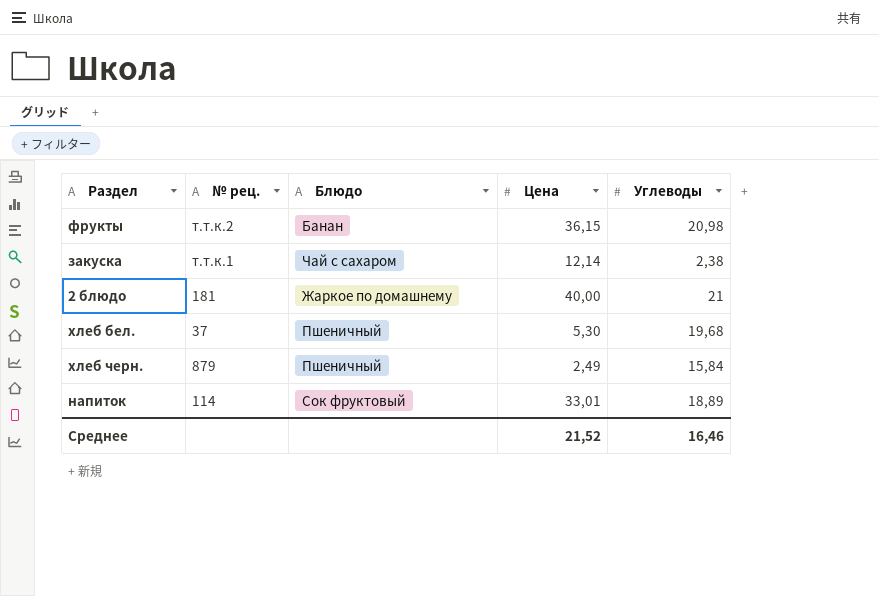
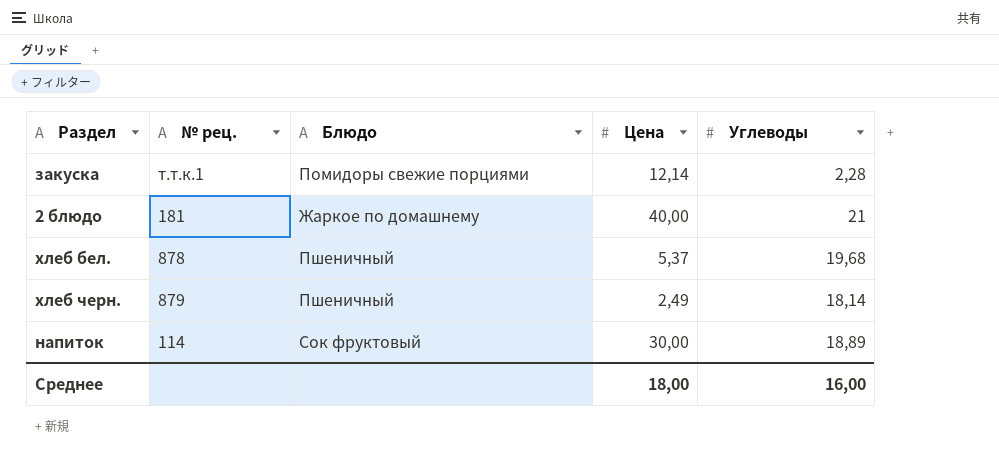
row фрукты: т.т.к.2 | Банан | 36,15 | 20,98 -> none
закуска | Блюдо: Чай с сахаром -> Помидоры свежие порциями
закуска | Углеводы: 2,38 -> 2,28
хлеб бел. | № рец.: 37 -> 878
хлеб бел. | Цена: 5,30 -> 5,37
хлеб черн. | Углеводы: 15,84 -> 18,14
напиток | Цена: 33,01 -> 30,00
Среднее | Цена: 21,52 -> 18,00
Среднее | Углеводы: 16,46 -> 16,00

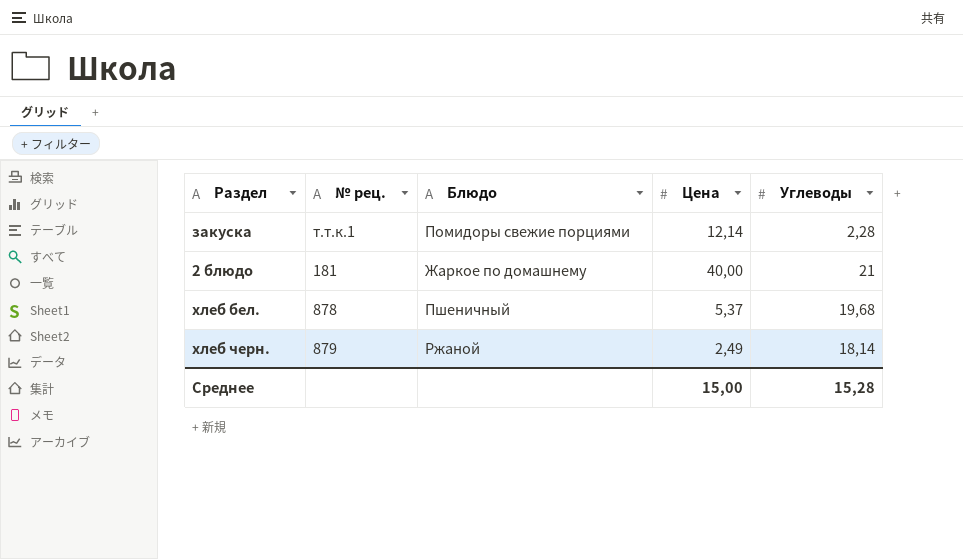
row напиток: 114 | Сок фруктовый | 30,00 | 18,89 -> none
хлеб черн. | Блюдо: Пшеничный -> Ржаной
Среднее | Цена: 18,00 -> 15,00
Среднее | Углеводы: 16,00 -> 15,28

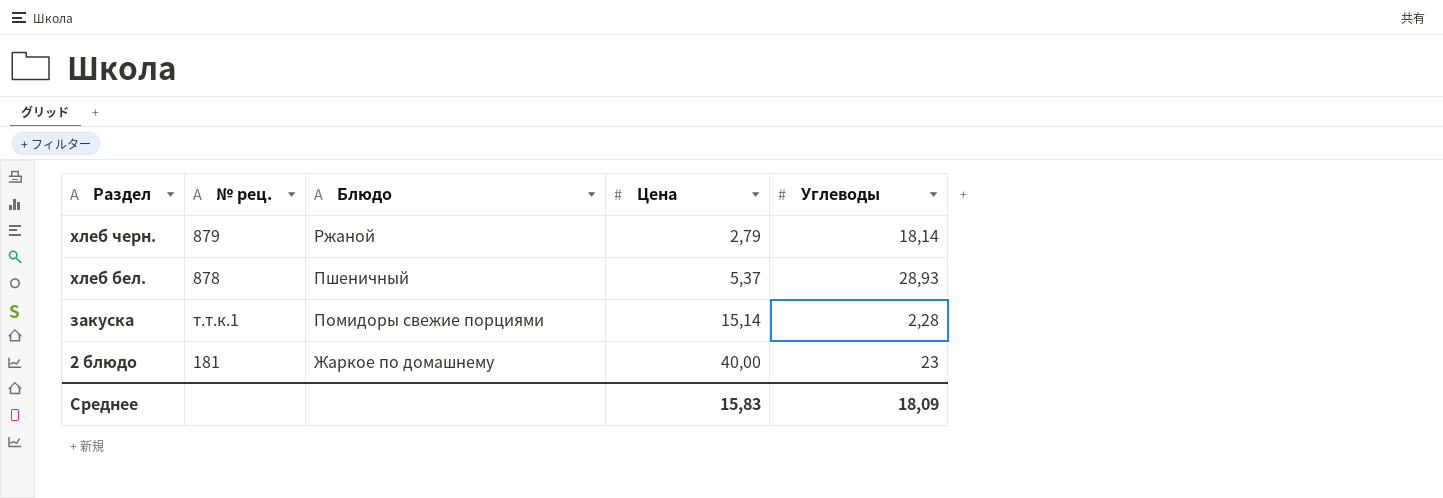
row order: none -> Раздел descending
хлеб черн. | Цена: 2,49 -> 2,79
хлеб бел. | Углеводы: 19,68 -> 28,93
закуска | Цена: 12,14 -> 15,14
2 блюдо | Углеводы: 21 -> 23
Среднее | Цена: 15,00 -> 15,83
Среднее | Углеводы: 15,28 -> 18,09

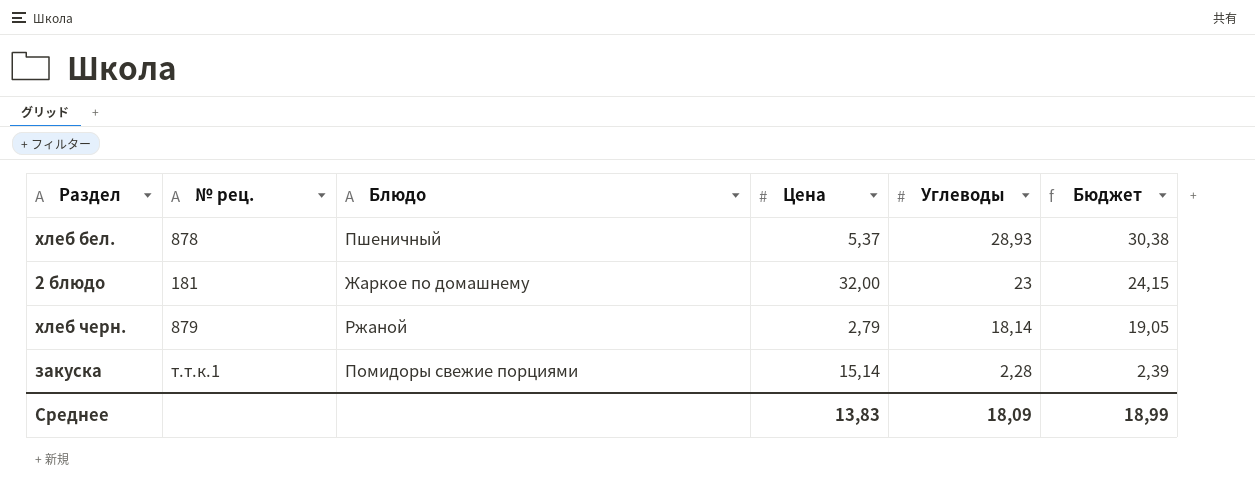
row order: Раздел descending -> Углеводы descending
column Бюджет | formula: none -> [Углеводы] * 1,05
2 блюдо | Цена: 40,00 -> 32,00
Среднее | Цена: 15,83 -> 13,83

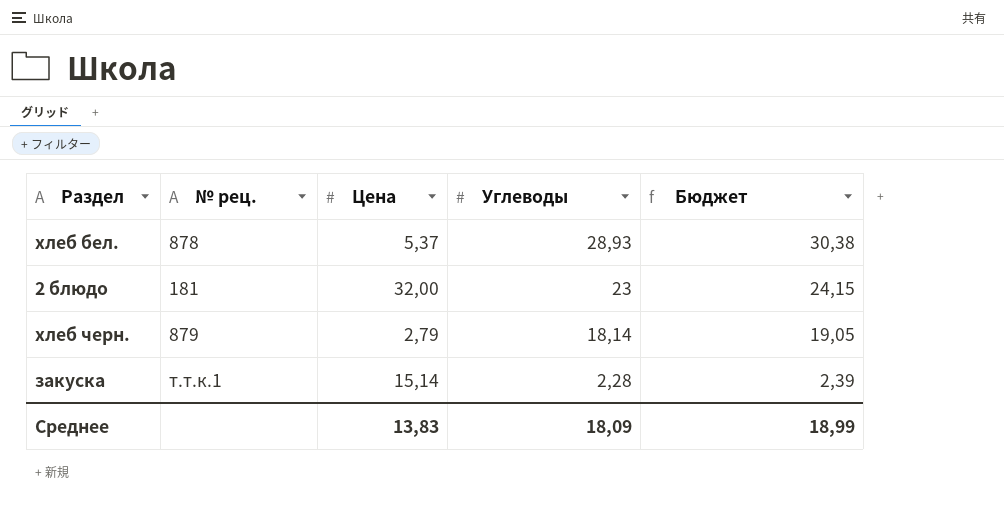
column Блюдо | position: 3 -> none

